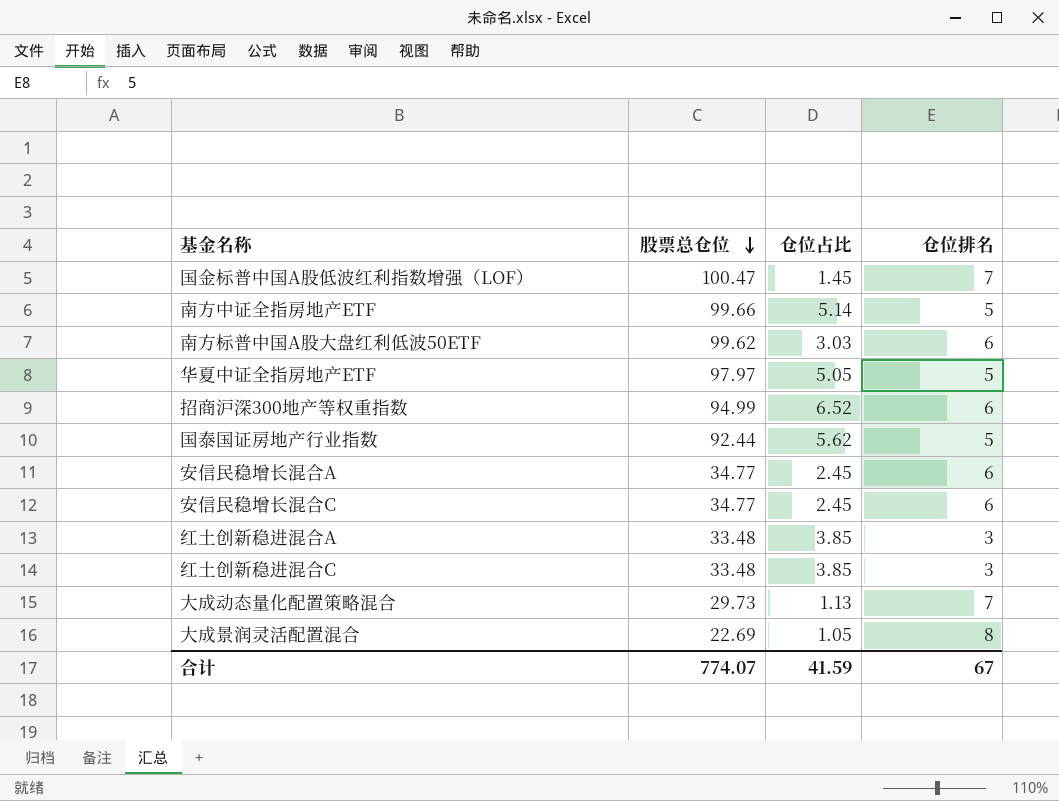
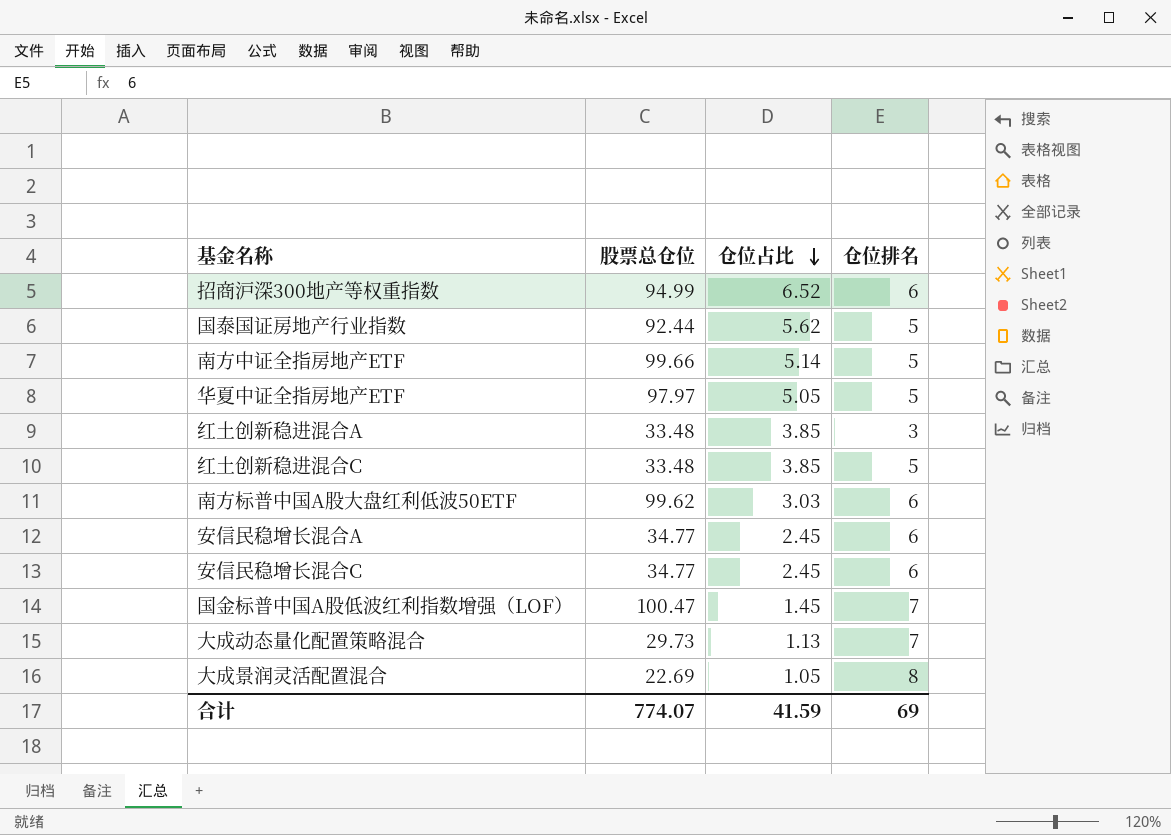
row order: 股票总仓位 descending -> 仓位占比 descending
红土创新稳进混合C | 仓位排名: 3 -> 5
合计 | 仓位排名: 67 -> 69

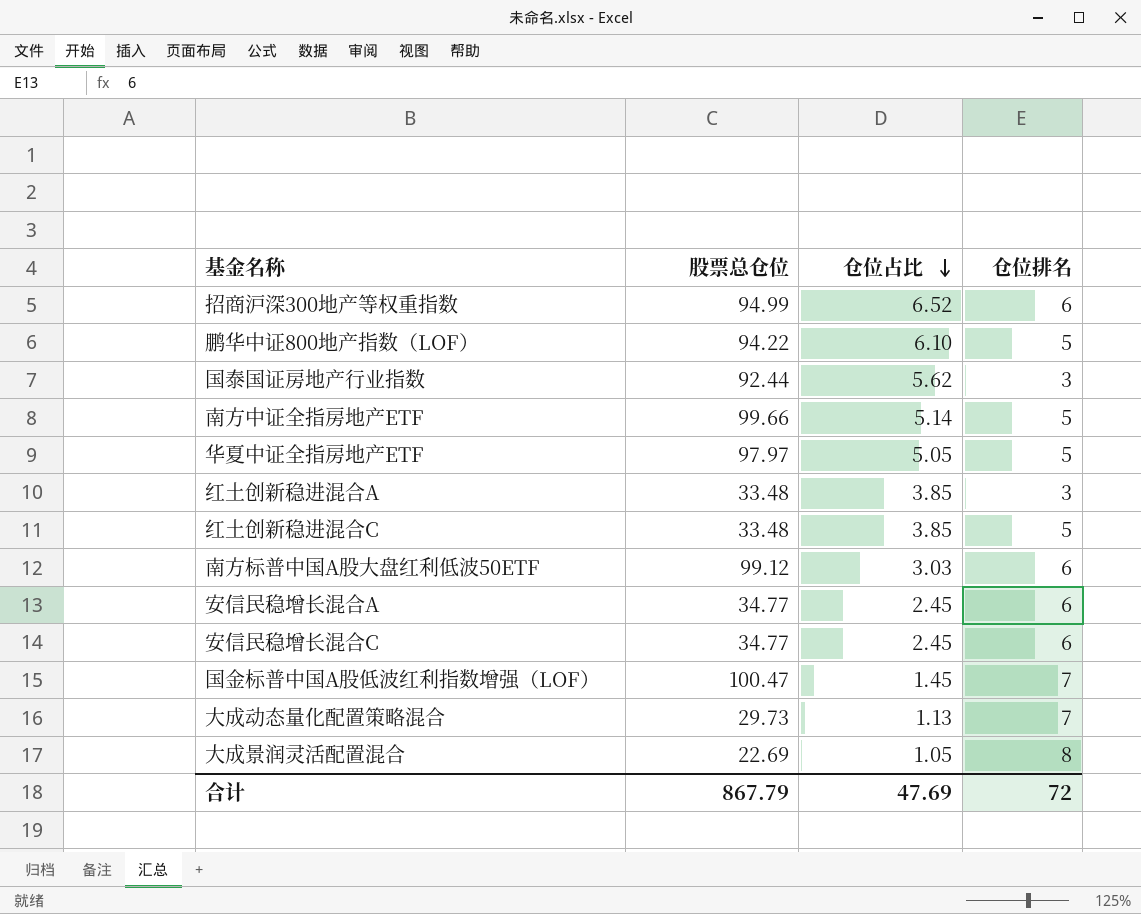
row 鹏华中证800地产指数（LOF）: none -> 94.22 | 6.10 | 5
国泰国证房地产行业指数 | 仓位排名: 5 -> 3
南方标普中国A股大盘红利低波50ETF | 股票总仓位: 99.62 -> 99.12
合计 | 股票总仓位: 774.07 -> 867.79
合计 | 仓位占比: 41.59 -> 47.69
合计 | 仓位排名: 69 -> 72

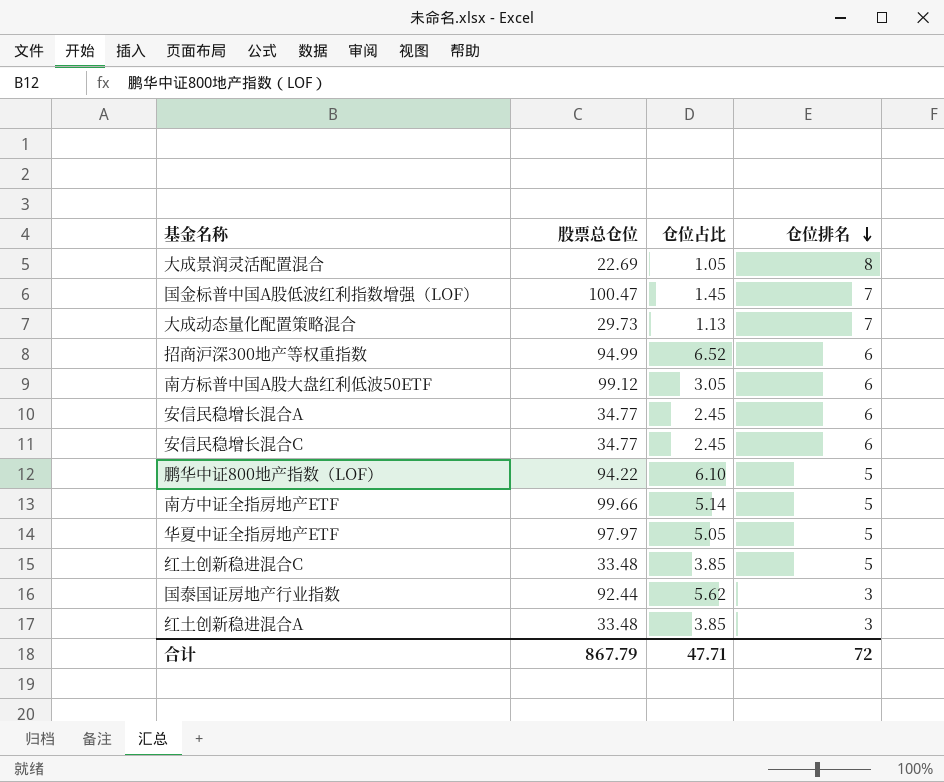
row order: 仓位占比 descending -> 仓位排名 descending
南方标普中国A股大盘红利低波50ETF | 仓位占比: 3.03 -> 3.05
合计 | 仓位占比: 47.69 -> 47.71

